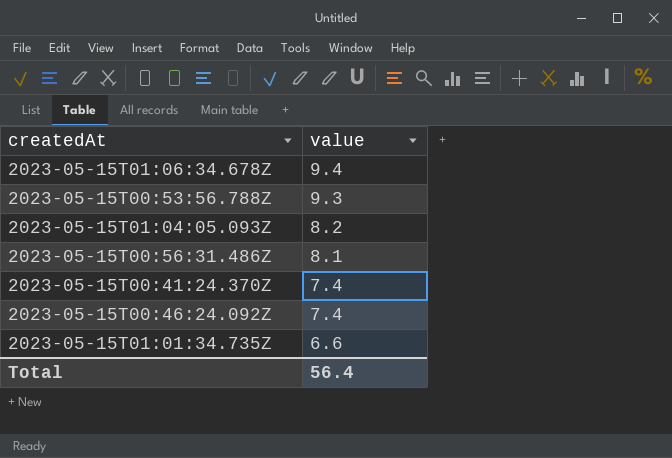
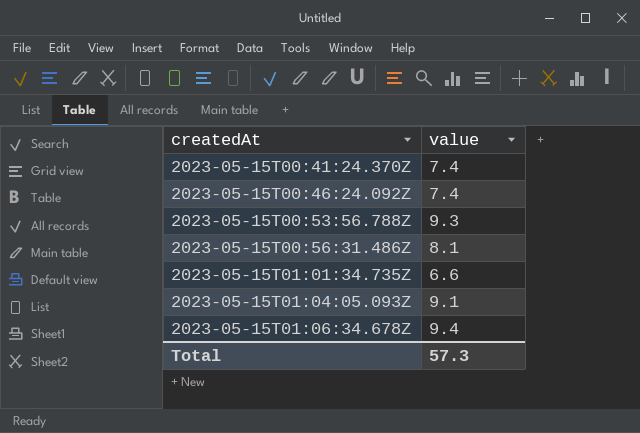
row order: value descending -> createdAt ascending
2023-05-15T01:04:05.093Z | value: 8.2 -> 9.1
Total | value: 56.4 -> 57.3

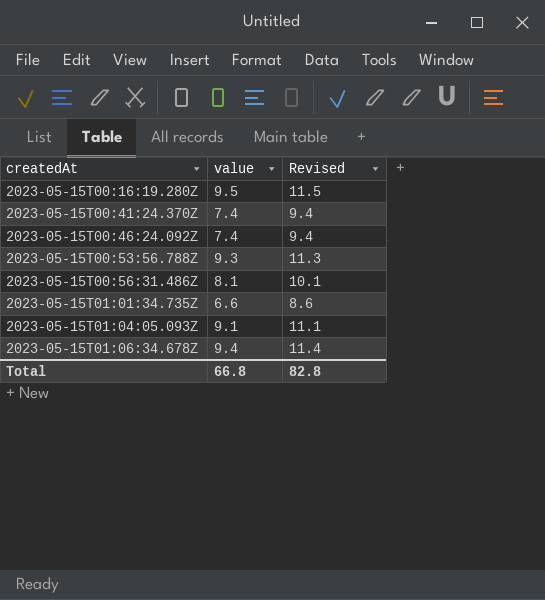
column Revised | formula: none -> [value] + 2
row 2023-05-15T00:16:19.280Z: none -> 9.5 | 11.5
Total | value: 57.3 -> 66.8

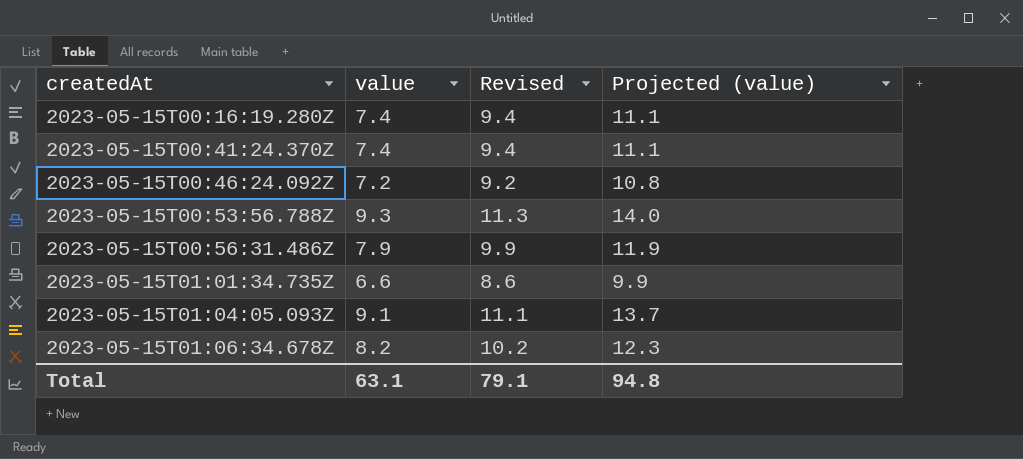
column Projected (value) | formula: none -> [value] * 1.5
2023-05-15T00:16:19.280Z | value: 9.5 -> 7.4
2023-05-15T00:16:19.280Z | Revised: 11.5 -> 9.4
2023-05-15T00:46:24.092Z | value: 7.4 -> 7.2
2023-05-15T00:46:24.092Z | Revised: 9.4 -> 9.2
2023-05-15T00:56:31.486Z | value: 8.1 -> 7.9
2023-05-15T00:56:31.486Z | Revised: 10.1 -> 9.9
2023-05-15T01:06:34.678Z | value: 9.4 -> 8.2
2023-05-15T01:06:34.678Z | Revised: 11.4 -> 10.2
Total | value: 66.8 -> 63.1
Total | Revised: 82.8 -> 79.1

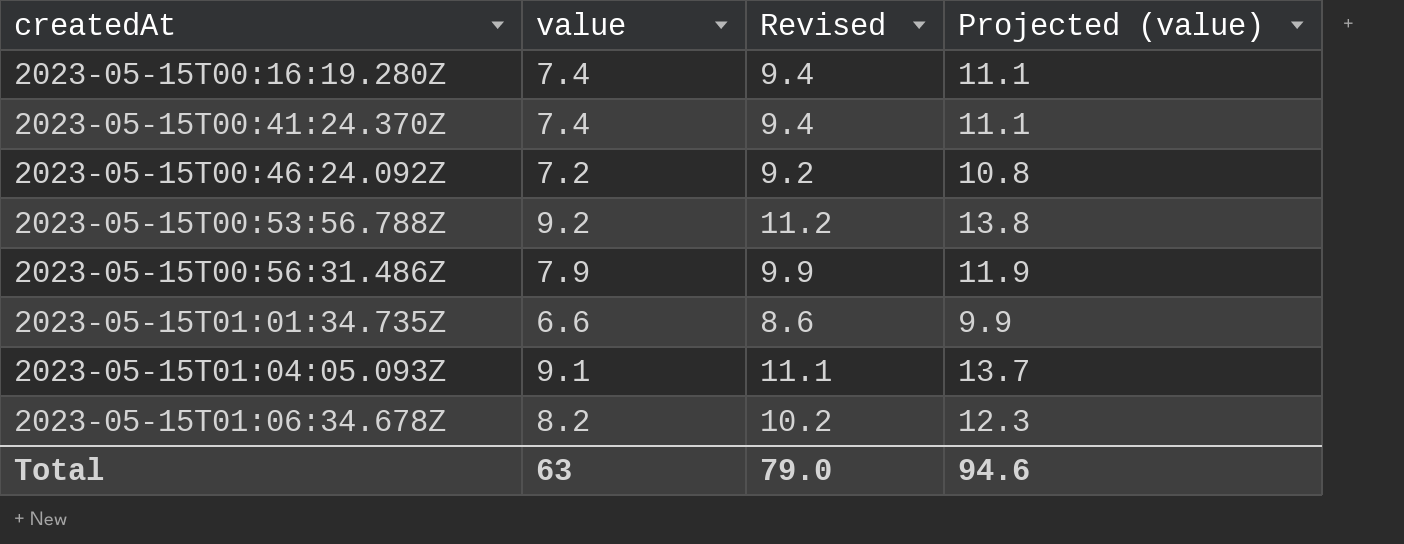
2023-05-15T00:53:56.788Z | value: 9.3 -> 9.2
2023-05-15T00:53:56.788Z | Revised: 11.3 -> 11.2
2023-05-15T00:53:56.788Z | Projected (value): 14.0 -> 13.8
Total | value: 63.1 -> 63
Total | Revised: 79.1 -> 79.0
Total | Projected (value): 94.8 -> 94.6

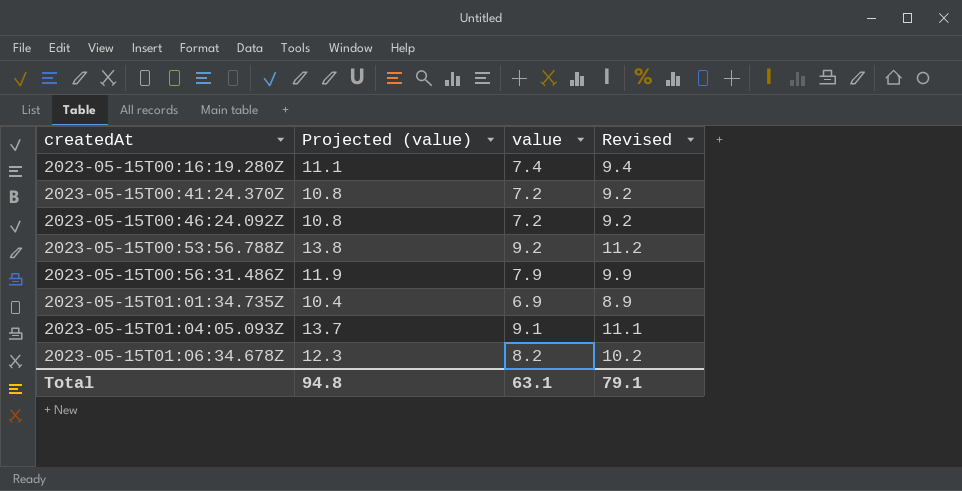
column Projected (value) | position: 4 -> 2
2023-05-15T00:41:24.370Z | Projected (value): 11.1 -> 10.8
2023-05-15T00:41:24.370Z | value: 7.4 -> 7.2
2023-05-15T00:41:24.370Z | Revised: 9.4 -> 9.2
2023-05-15T01:01:34.735Z | Projected (value): 9.9 -> 10.4
2023-05-15T01:01:34.735Z | value: 6.6 -> 6.9
2023-05-15T01:01:34.735Z | Revised: 8.6 -> 8.9
Total | Projected (value): 94.6 -> 94.8
Total | value: 63 -> 63.1
Total | Revised: 79.0 -> 79.1

